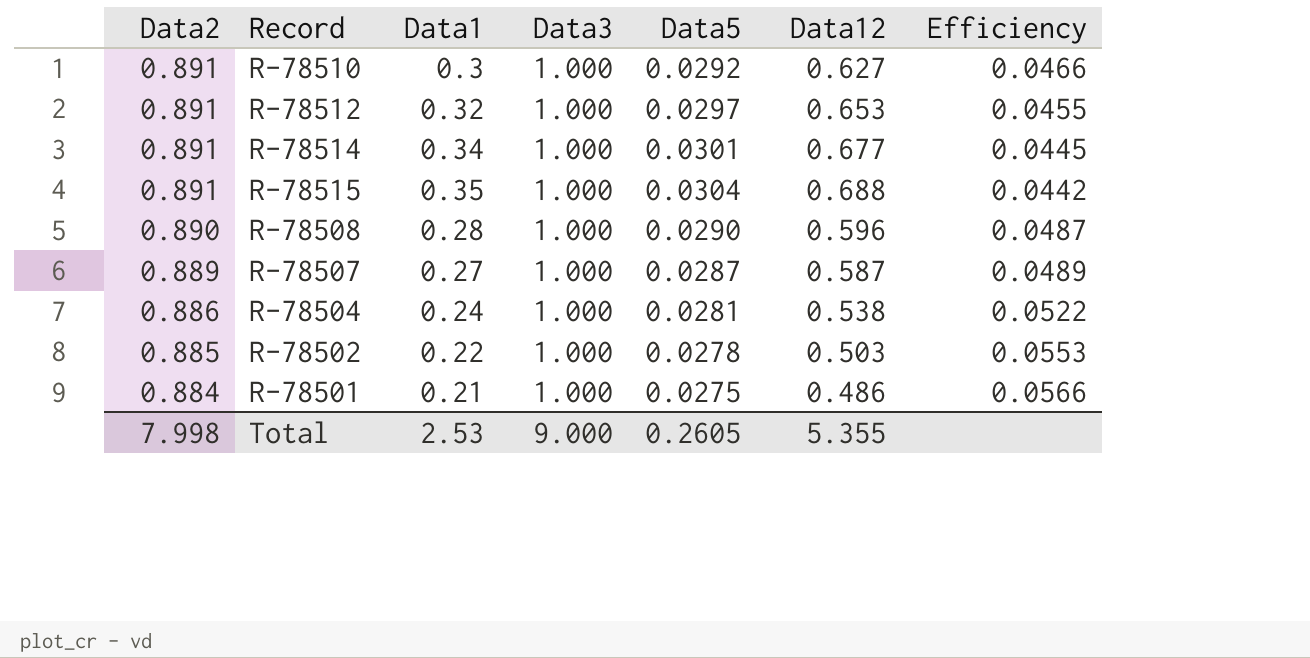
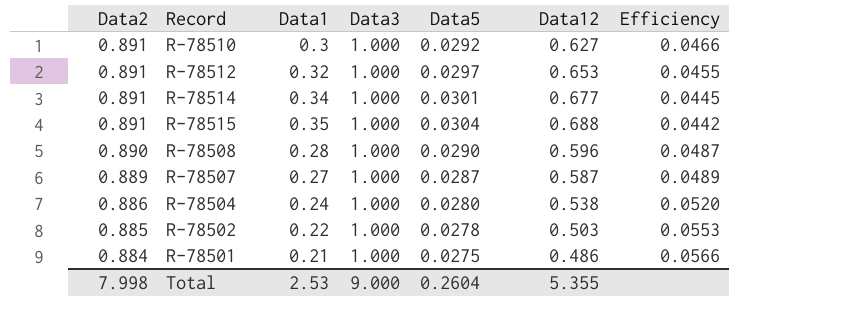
R-78504 | Data5: 0.0281 -> 0.0280
R-78504 | Efficiency: 0.0522 -> 0.0520
Total | Data5: 0.2605 -> 0.2604

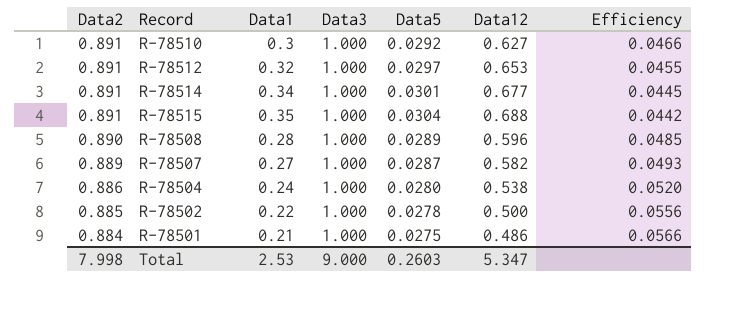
R-78508 | Data5: 0.0290 -> 0.0289
R-78508 | Efficiency: 0.0487 -> 0.0485
R-78507 | Data12: 0.587 -> 0.582
R-78507 | Efficiency: 0.0489 -> 0.0493
R-78502 | Data12: 0.503 -> 0.500
R-78502 | Efficiency: 0.0553 -> 0.0556
Total | Data5: 0.2604 -> 0.2603
Total | Data12: 5.355 -> 5.347

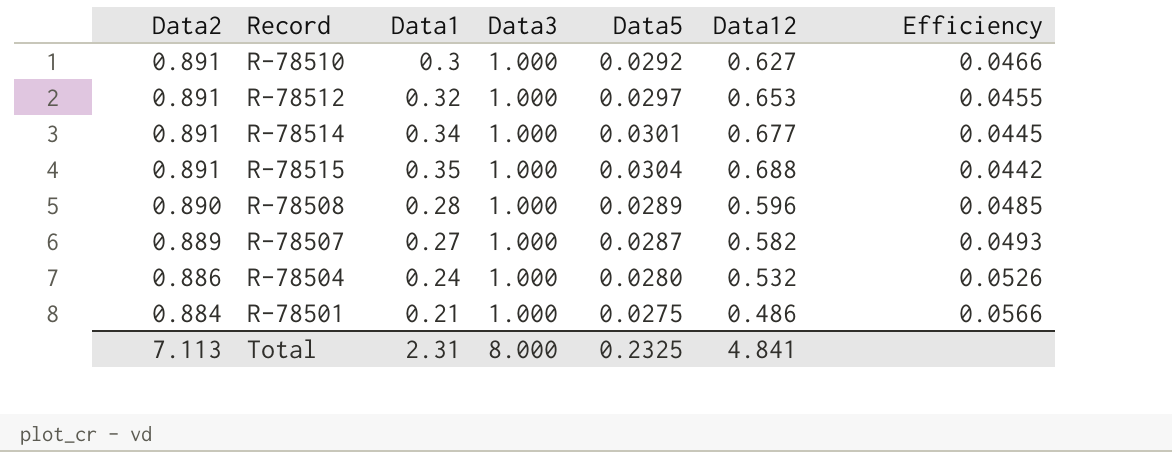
row R-78502: 0.885 | 0.22 | 1.000 | 0.0278 | 0.500 | 0.0556 -> none
R-78504 | Data12: 0.538 -> 0.532
R-78504 | Efficiency: 0.0520 -> 0.0526
Total | Data2: 7.998 -> 7.113
Total | Data1: 2.53 -> 2.31
Total | Data3: 9.000 -> 8.000
Total | Data5: 0.2603 -> 0.2325
Total | Data12: 5.347 -> 4.841

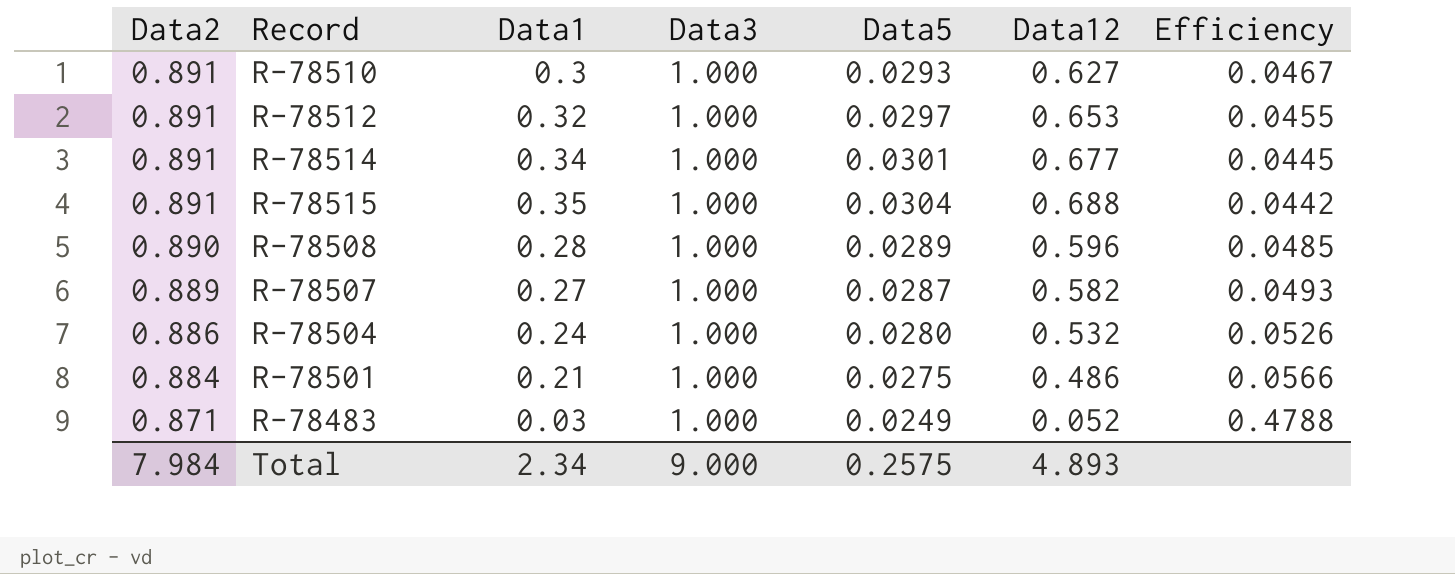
R-78510 | Data5: 0.0292 -> 0.0293
R-78510 | Efficiency: 0.0466 -> 0.0467
row R-78483: none -> 0.871 | 0.03 | 1.000 | 0.0249 | 0.052 | 0.4788
Total | Data2: 7.113 -> 7.984
Total | Data1: 2.31 -> 2.34
Total | Data3: 8.000 -> 9.000
Total | Data5: 0.2325 -> 0.2575
Total | Data12: 4.841 -> 4.893

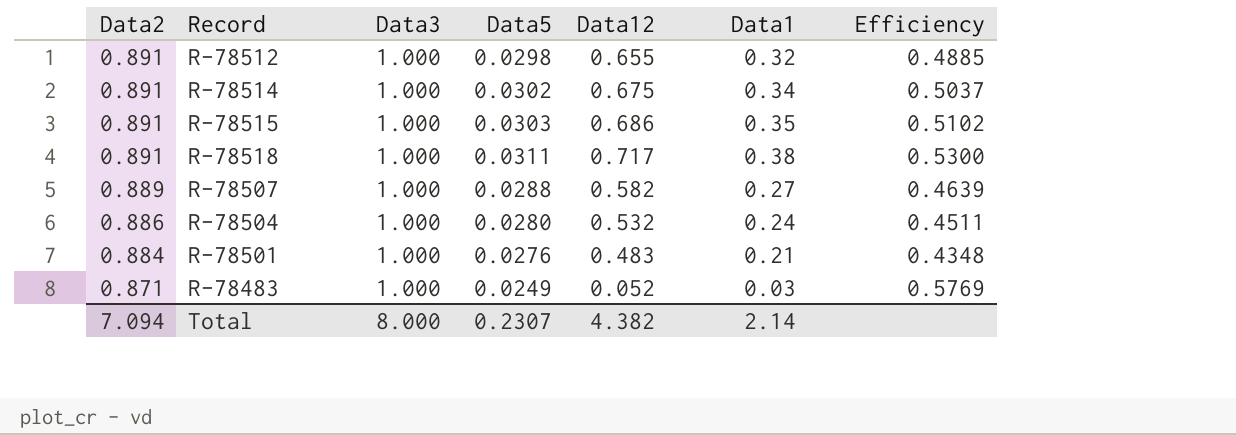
column Data1 | position: 3 -> 6
column Efficiency | formula: [Data5] / [Data12] -> [Data1] / [Data12]
row R-78510: 0.891 | 0.3 | 1.000 | 0.0293 | 0.627 | 0.0467 -> none
row R-78508: 0.890 | 0.28 | 1.000 | 0.0289 | 0.596 | 0.0485 -> none
R-78512 | Data5: 0.0297 -> 0.0298
R-78512 | Data12: 0.653 -> 0.655
R-78514 | Data5: 0.0301 -> 0.0302
R-78514 | Data12: 0.677 -> 0.675
R-78515 | Data5: 0.0304 -> 0.0303
R-78515 | Data12: 0.688 -> 0.686
row R-78518: none -> 0.891 | 1.000 | 0.0311 | 0.717 | 0.38 | 0.5300
R-78507 | Data5: 0.0287 -> 0.0288
R-78501 | Data5: 0.0275 -> 0.0276
R-78501 | Data12: 0.486 -> 0.483
Total | Data2: 7.984 -> 7.094
Total | Data3: 9.000 -> 8.000
Total | Data5: 0.2575 -> 0.2307
Total | Data12: 4.893 -> 4.382
Total | Data1: 2.34 -> 2.14

